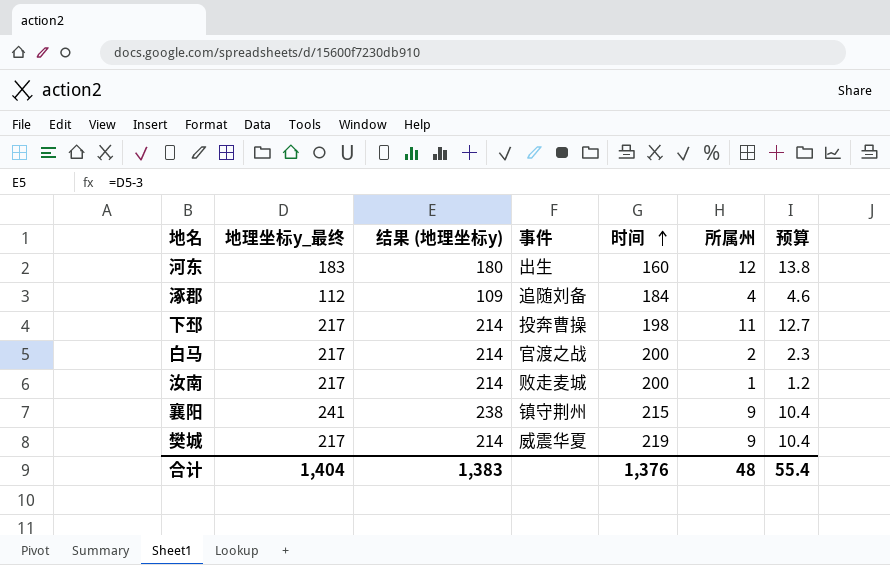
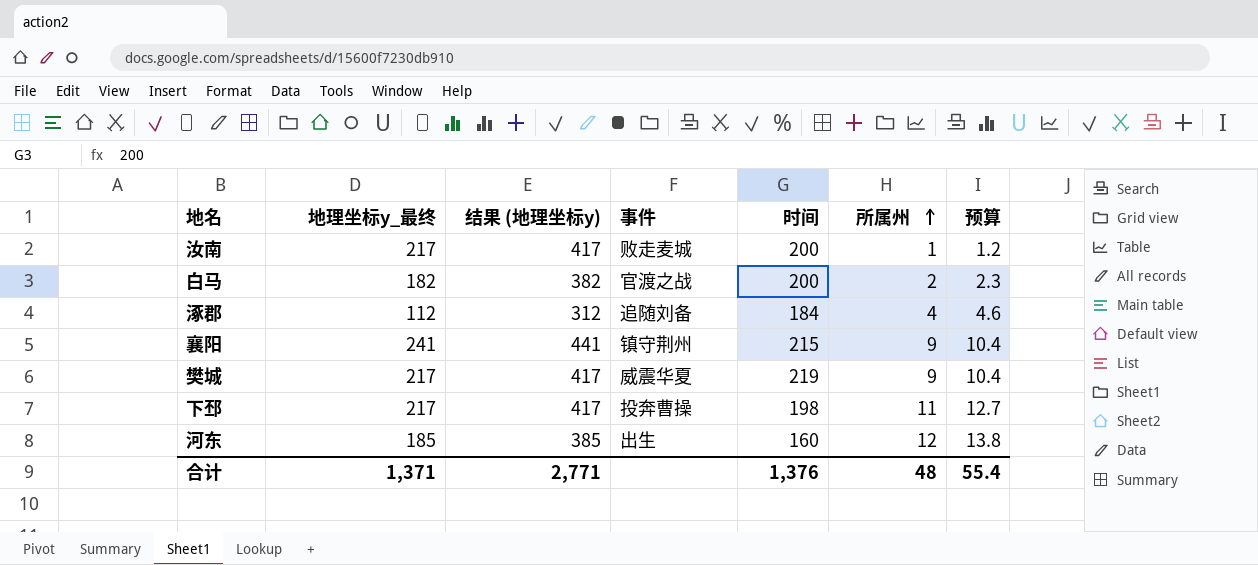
row order: 时间 ascending -> 所属州 ascending
column 结果 (地理坐标y) | formula: [地理坐标y_最终] - 3 -> [地理坐标y_最终] + 200
白马 | 地理坐标y_最终: 217 -> 182
河东 | 地理坐标y_最终: 183 -> 185
合计 | 地理坐标y_最终: 1,404 -> 1,371
合计 | 结果 (地理坐标y): 1,383 -> 2,771

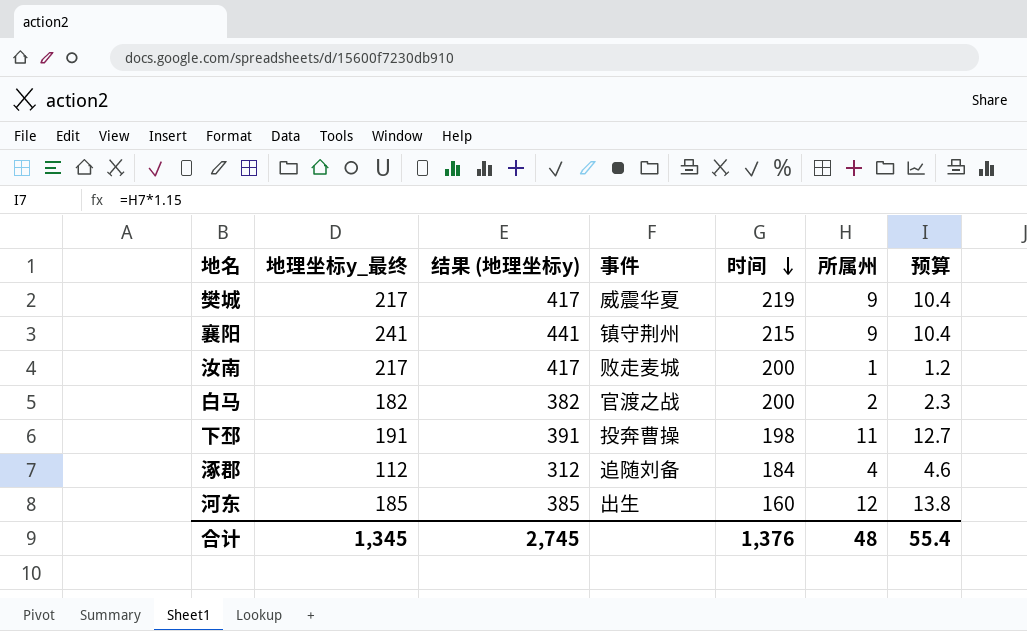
row order: 所属州 ascending -> 时间 descending
下邳 | 地理坐标y_最终: 217 -> 191
下邳 | 结果 (地理坐标y): 417 -> 391
合计 | 地理坐标y_最终: 1,371 -> 1,345
合计 | 结果 (地理坐标y): 2,771 -> 2,745

